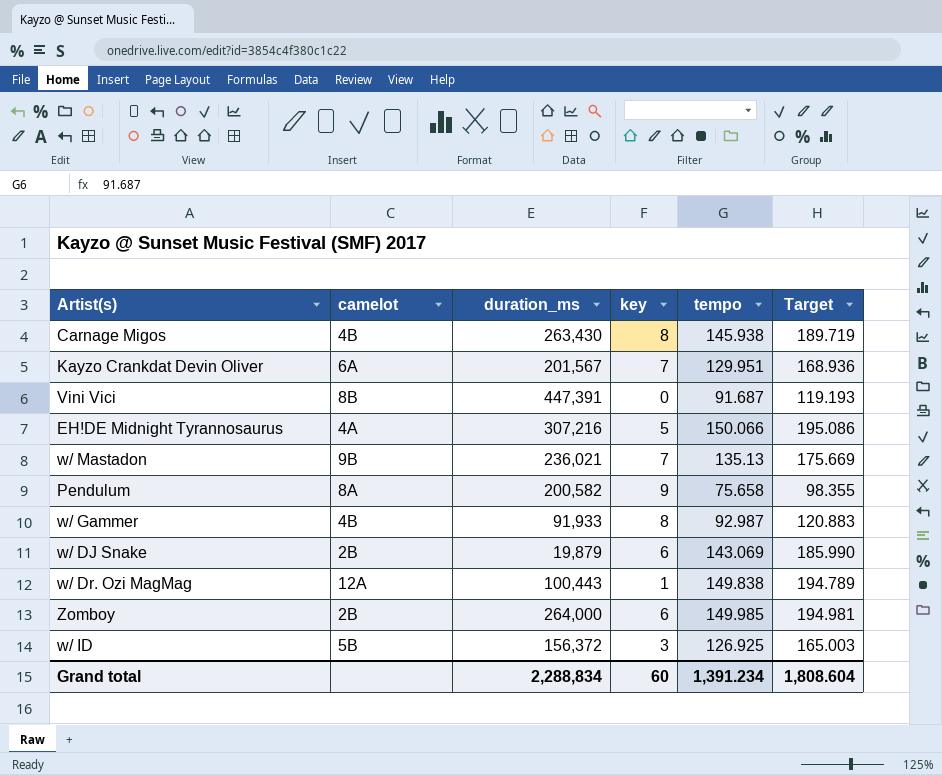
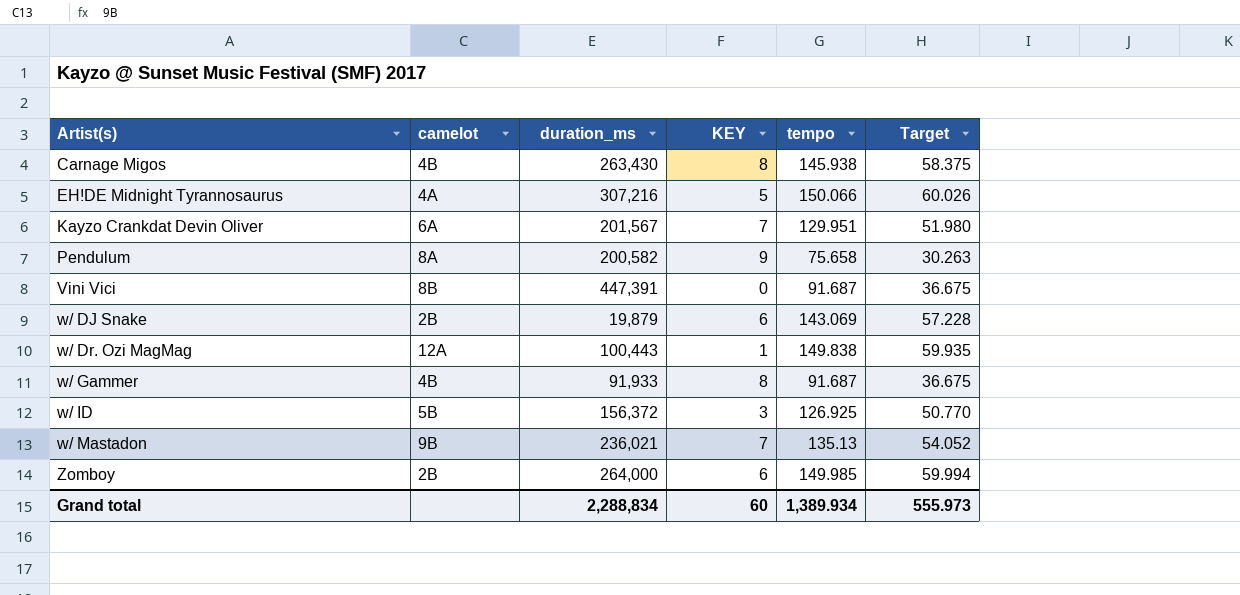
row order: none -> Artist(s) ascending
column name: key -> KEY
column Target | formula: [tempo] * 1.3 -> [tempo] * 0.4
w/ Gammer | tempo: 92.987 -> 91.687
Grand total | tempo: 1,391.234 -> 1,389.934
Grand total | Target: 1,808.604 -> 555.973

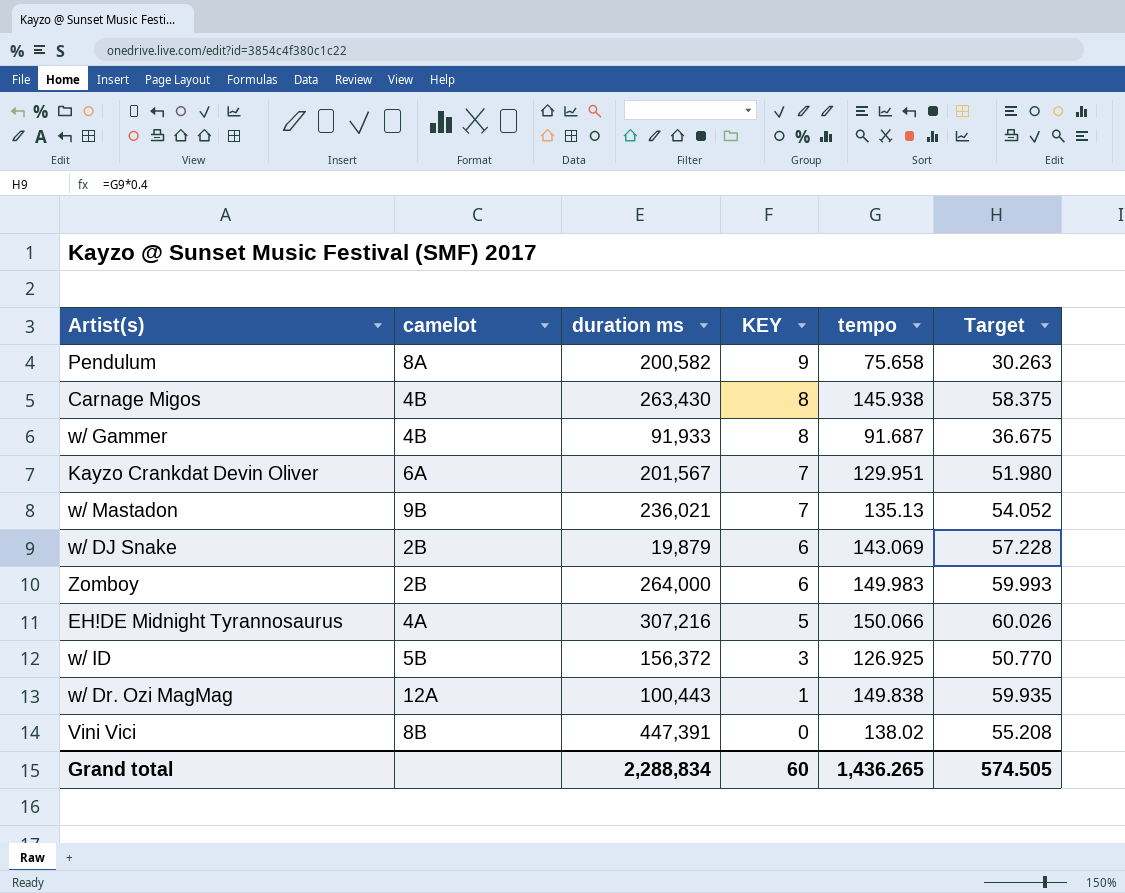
row order: Artist(s) ascending -> KEY descending
column name: duration_ms -> duration ms
Zomboy | tempo: 149.985 -> 149.983
Zomboy | Target: 59.994 -> 59.993
Vini Vici | tempo: 91.687 -> 138.02
Vini Vici | Target: 36.675 -> 55.208
Grand total | tempo: 1,389.934 -> 1,436.265
Grand total | Target: 555.973 -> 574.505

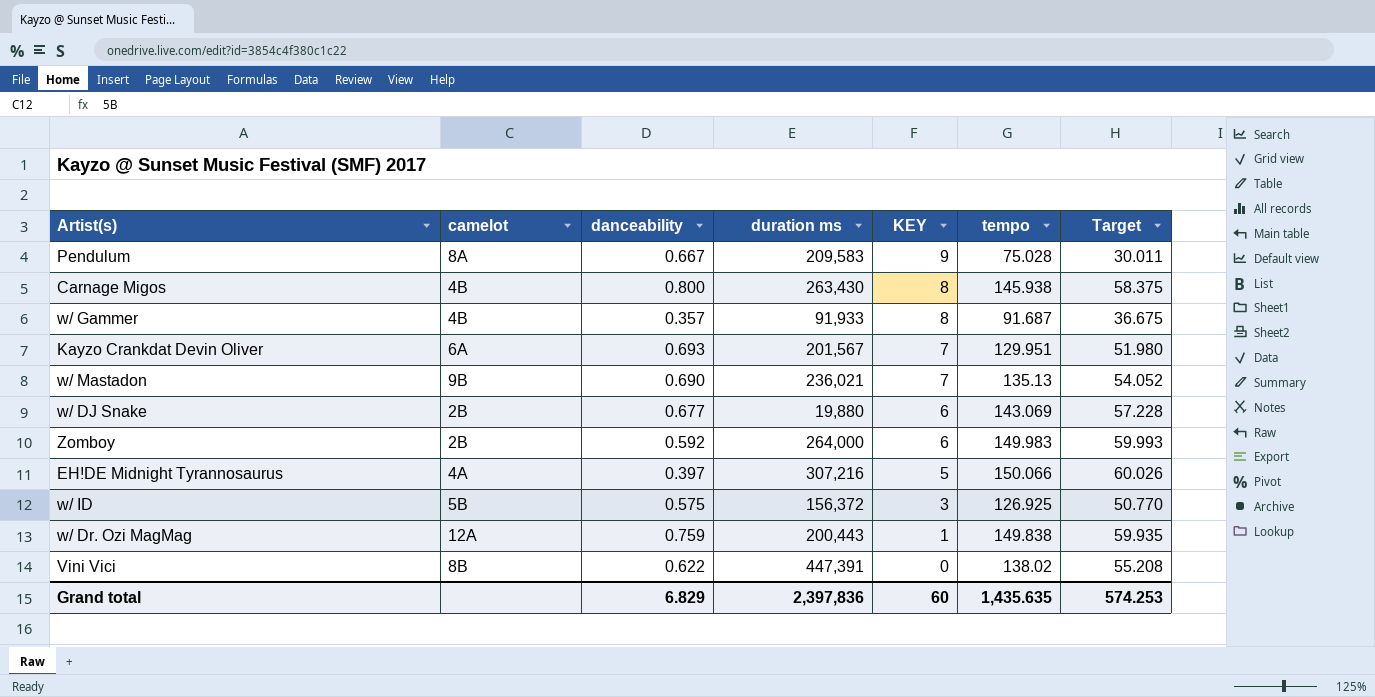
column danceability | position: none -> 3
Pendulum | duration ms: 200,582 -> 209,583
Pendulum | tempo: 75.658 -> 75.028
Pendulum | Target: 30.263 -> 30.011
w/ DJ Snake | duration ms: 19,879 -> 19,880
w/ Dr. Ozi MagMag | duration ms: 100,443 -> 200,443
Grand total | duration ms: 2,288,834 -> 2,397,836
Grand total | tempo: 1,436.265 -> 1,435.635
Grand total | Target: 574.505 -> 574.253

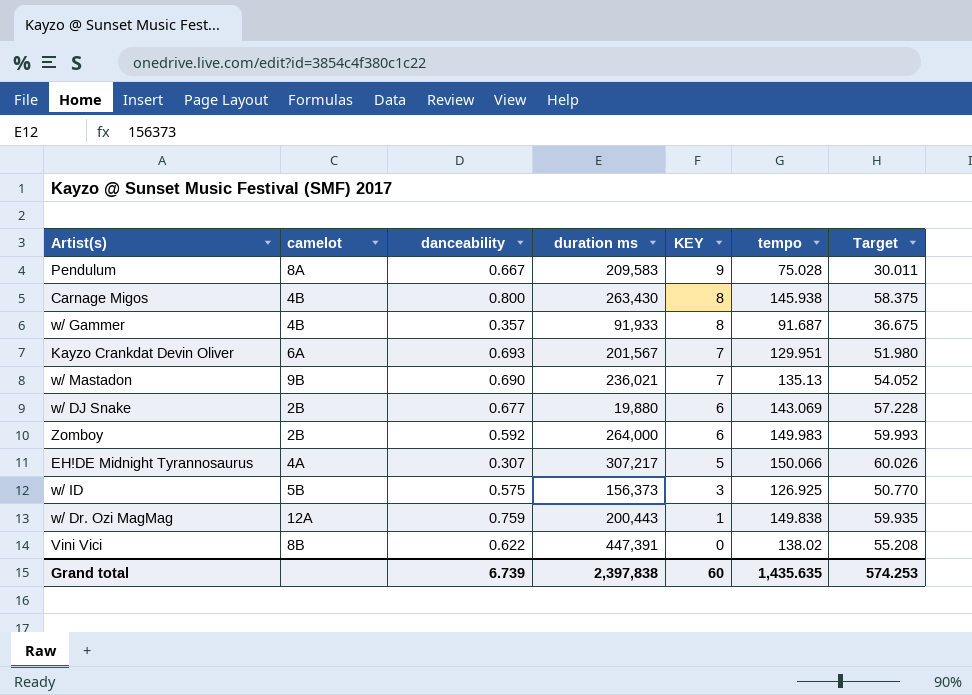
EH!DE Midnight Tyrannosaurus | danceability: 0.397 -> 0.307
EH!DE Midnight Tyrannosaurus | duration ms: 307,216 -> 307,217
w/ ID | duration ms: 156,372 -> 156,373
Grand total | danceability: 6.829 -> 6.739
Grand total | duration ms: 2,397,836 -> 2,397,838

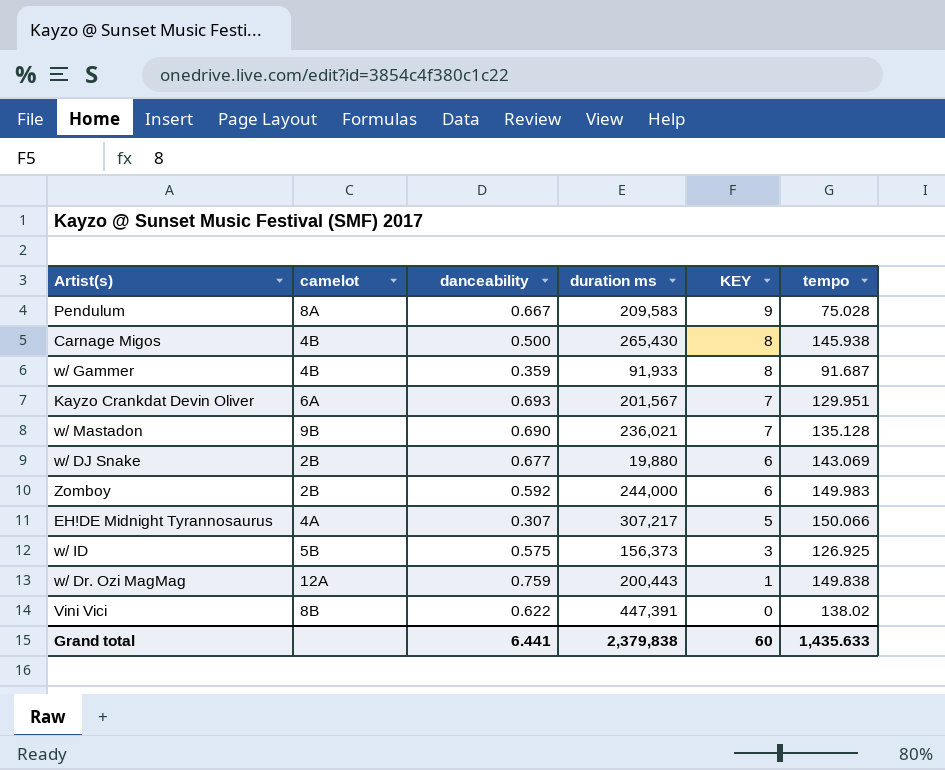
column Target | formula: [tempo] * 0.4 -> none
Carnage Migos | danceability: 0.800 -> 0.500
Carnage Migos | duration ms: 263,430 -> 265,430
w/ Gammer | danceability: 0.357 -> 0.359
w/ Mastadon | tempo: 135.13 -> 135.128
Zomboy | duration ms: 264,000 -> 244,000
Grand total | danceability: 6.739 -> 6.441
Grand total | duration ms: 2,397,838 -> 2,379,838
Grand total | tempo: 1,435.635 -> 1,435.633

